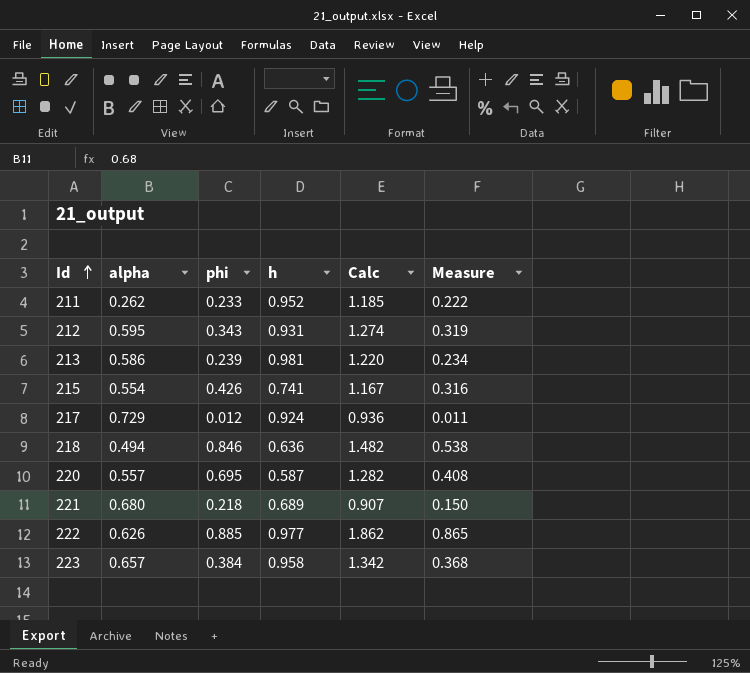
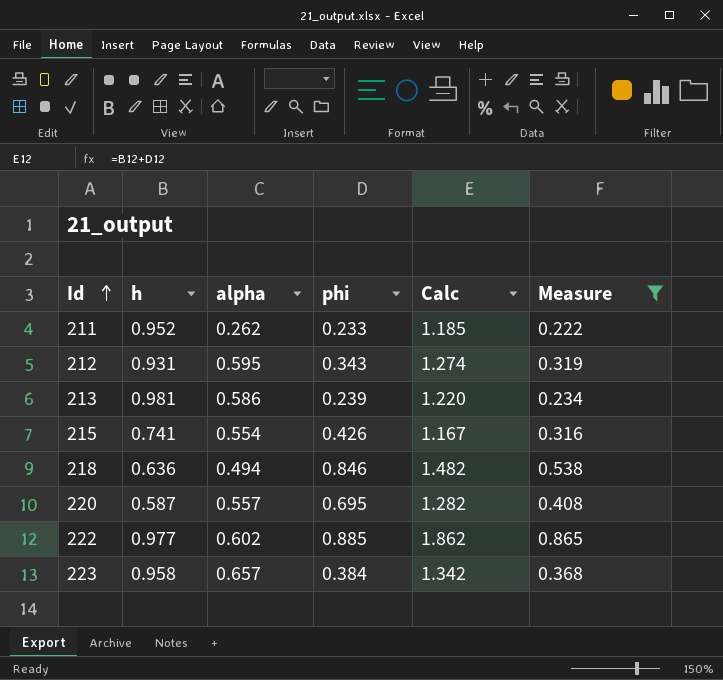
filter: none -> Measure >= 0.222
column h | position: 4 -> 2
222 | alpha: 0.626 -> 0.602

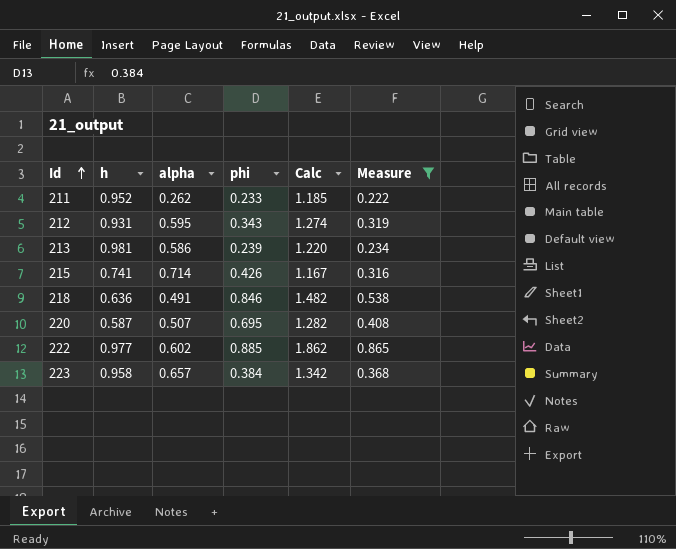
215 | alpha: 0.554 -> 0.714
218 | alpha: 0.494 -> 0.491
220 | alpha: 0.557 -> 0.507

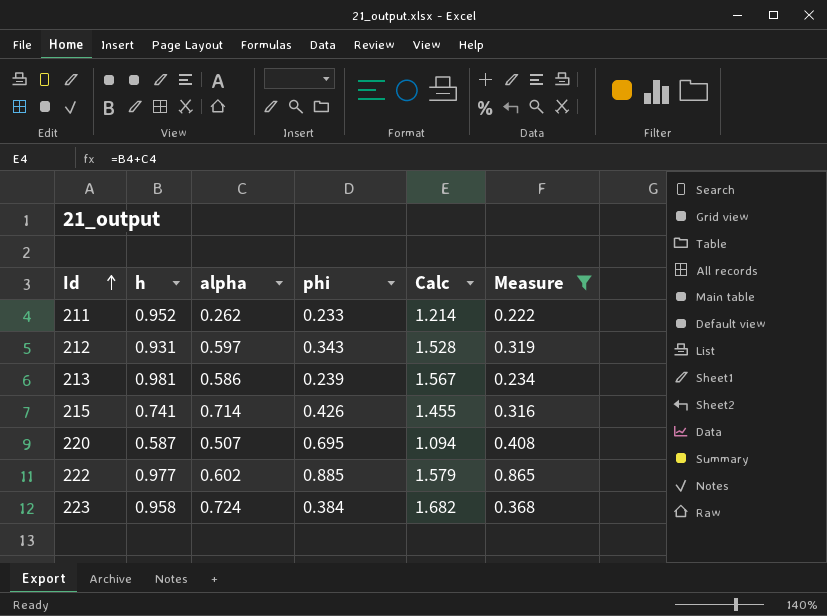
column Calc | formula: [h] + [phi] -> [h] + [alpha]
row 218: 0.636 | 0.491 | 0.846 | 1.482 | 0.538 -> none
212 | alpha: 0.595 -> 0.597
223 | alpha: 0.657 -> 0.724

